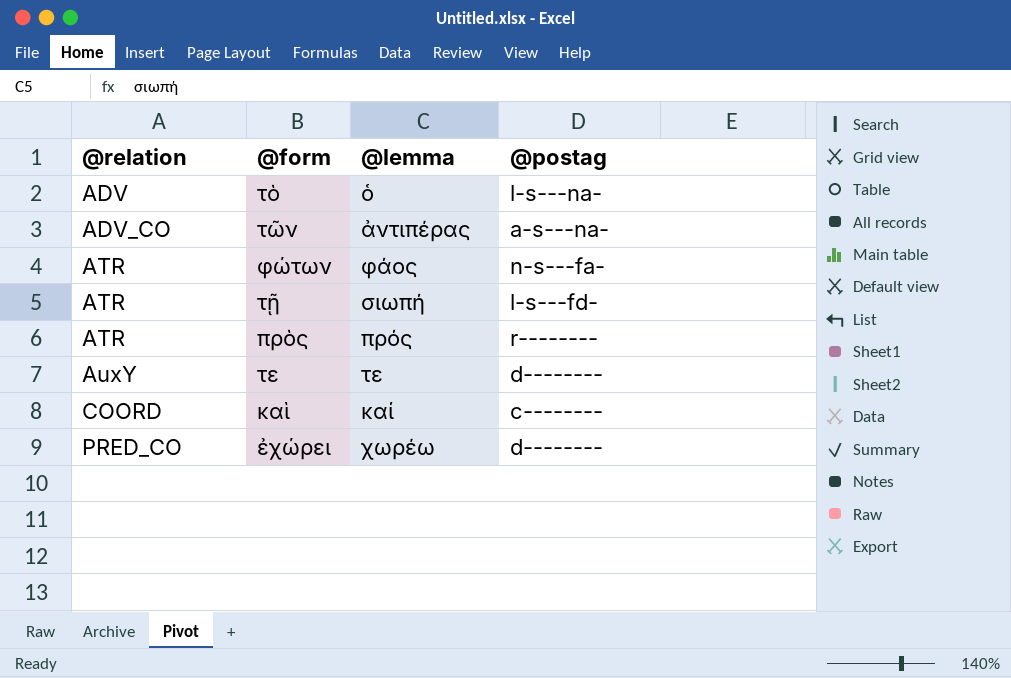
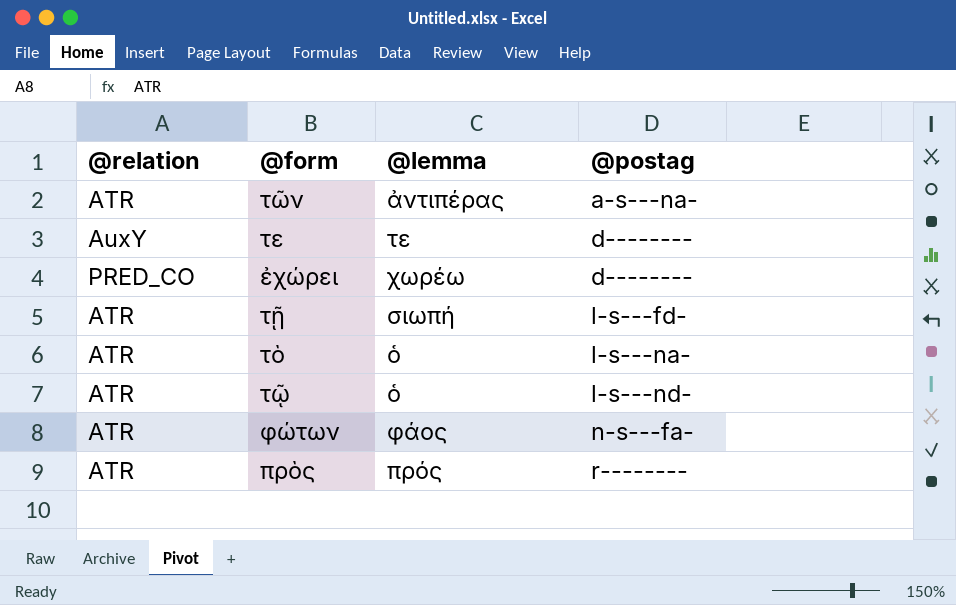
row order: @relation ascending -> @postag ascending
row καὶ: COORD | καί | c-------- -> none
τῶν | @relation: ADV_CO -> ATR
τὸ | @relation: ADV -> ATR
row τῷ: none -> ATR | ὁ | l-s---nd-

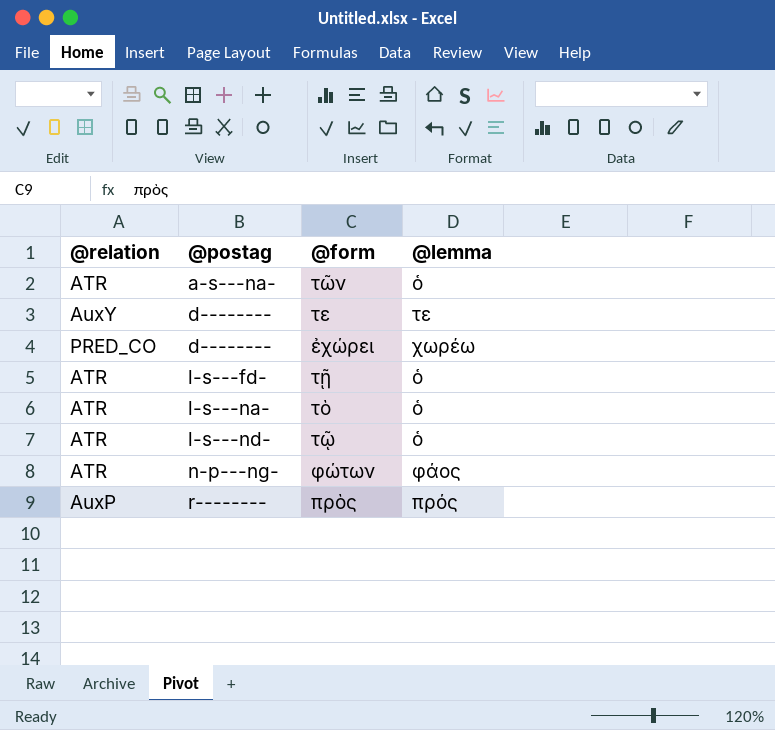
column @postag | position: 4 -> 2
τῶν | @lemma: ἀντιπέρας -> ὁ
τῇ | @lemma: σιωπή -> ὁ
φώτων | @postag: n-s---fa- -> n-p---ng-
πρὸς | @relation: ATR -> AuxP

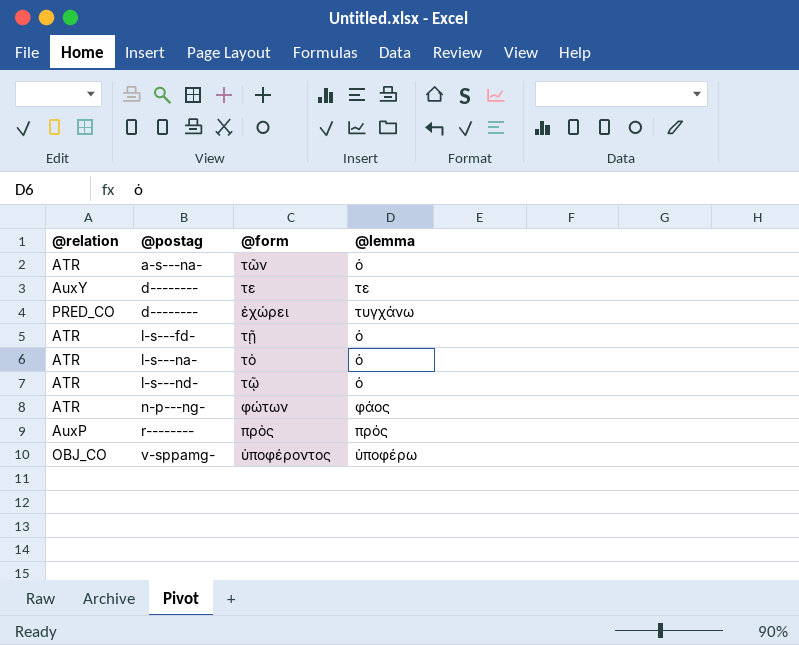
ἐχώρει | @lemma: χωρέω -> τυγχάνω
row ὑποφέροντος: none -> OBJ_CO | v-sppamg- | ὑποφέρω

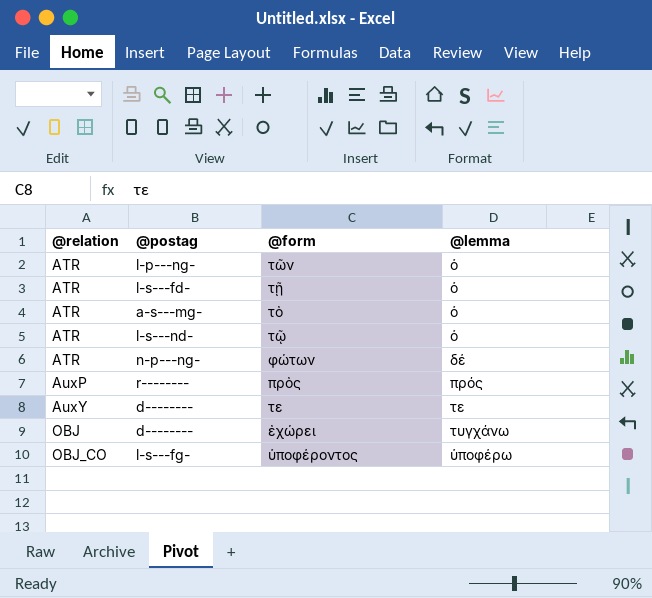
row order: @postag ascending -> @relation ascending
τῶν | @postag: a-s---na- -> l-p---ng-
τὸ | @postag: l-s---na- -> a-s---mg-
φώτων | @lemma: φάος -> δέ
ἐχώρει | @relation: PRED_CO -> OBJ
ὑποφέροντος | @postag: v-sppamg- -> l-s---fg-

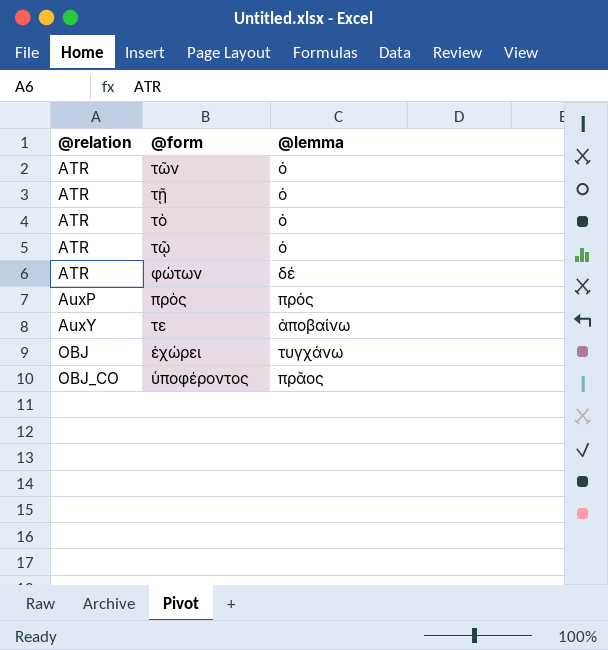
column @postag | position: 2 -> none
τε | @lemma: τε -> ἀποβαίνω
ὑποφέροντος | @lemma: ὑποφέρω -> πρᾶος

